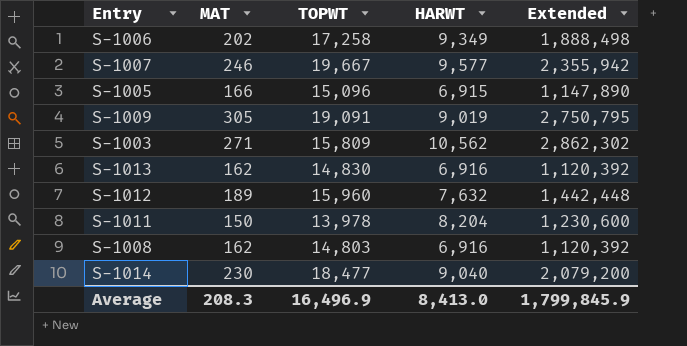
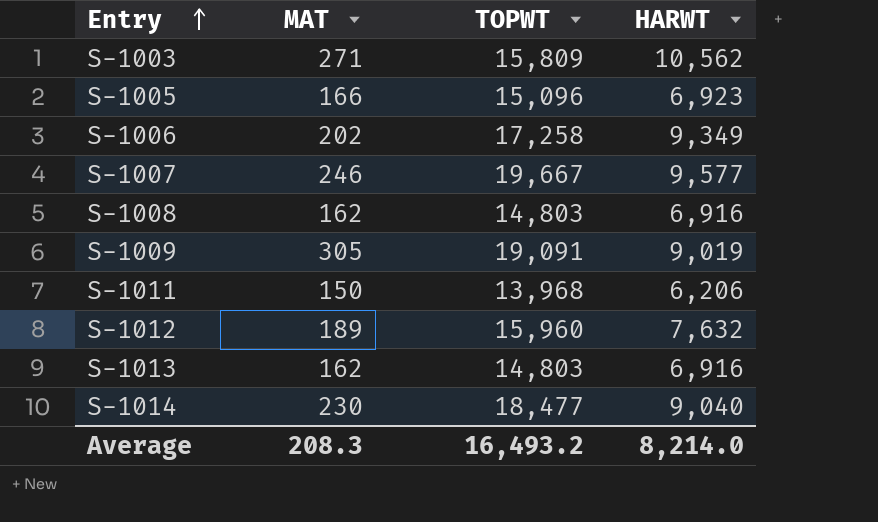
row order: none -> Entry ascending
column Extended | formula: [MAT] * [HARWT] -> none
S-1005 | HARWT: 6,915 -> 6,923
S-1011 | TOPWT: 13,978 -> 13,968
S-1011 | HARWT: 8,204 -> 6,206
S-1013 | TOPWT: 14,830 -> 14,803
Average | TOPWT: 16,496.9 -> 16,493.2
Average | HARWT: 8,413.0 -> 8,214.0

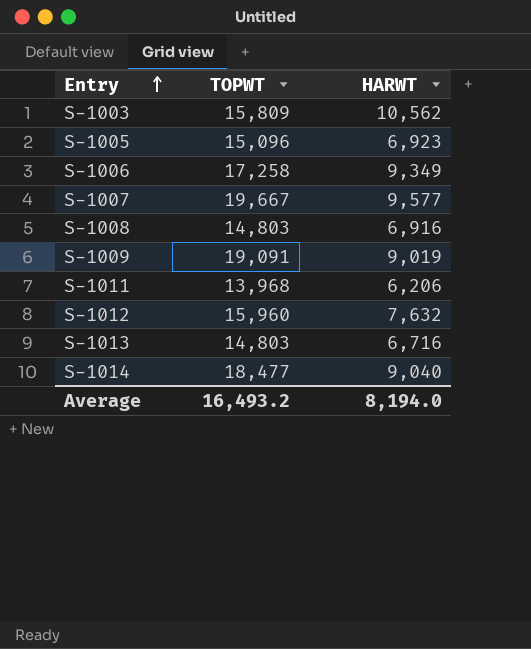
column MAT | position: 2 -> none
S-1013 | HARWT: 6,916 -> 6,716
Average | HARWT: 8,214.0 -> 8,194.0

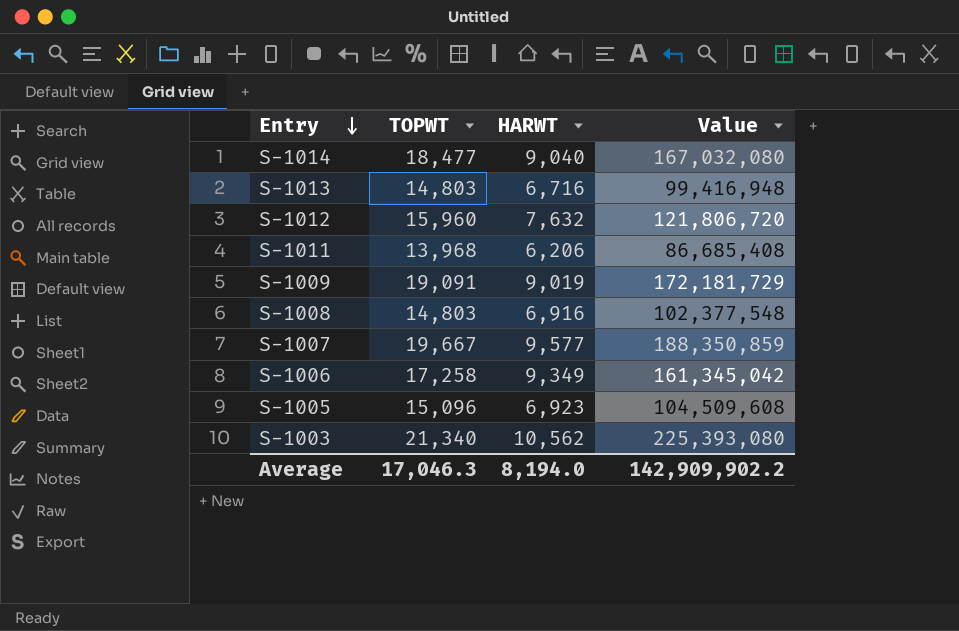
row order: Entry ascending -> Entry descending
column Value | formula: none -> [TOPWT] * [HARWT]
S-1003 | TOPWT: 15,809 -> 21,340
Average | TOPWT: 16,493.2 -> 17,046.3

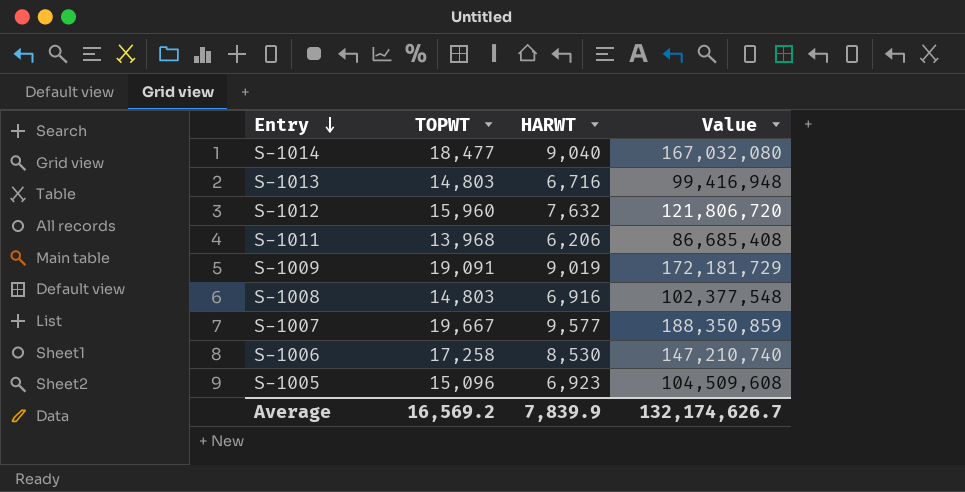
row S-1003: 21,340 | 10,562 | 225,393,080 -> none
S-1006 | HARWT: 9,349 -> 8,530
S-1006 | Value: 161,345,042 -> 147,210,740
Average | TOPWT: 17,046.3 -> 16,569.2
Average | HARWT: 8,194.0 -> 7,839.9
Average | Value: 142,909,902.2 -> 132,174,626.7

